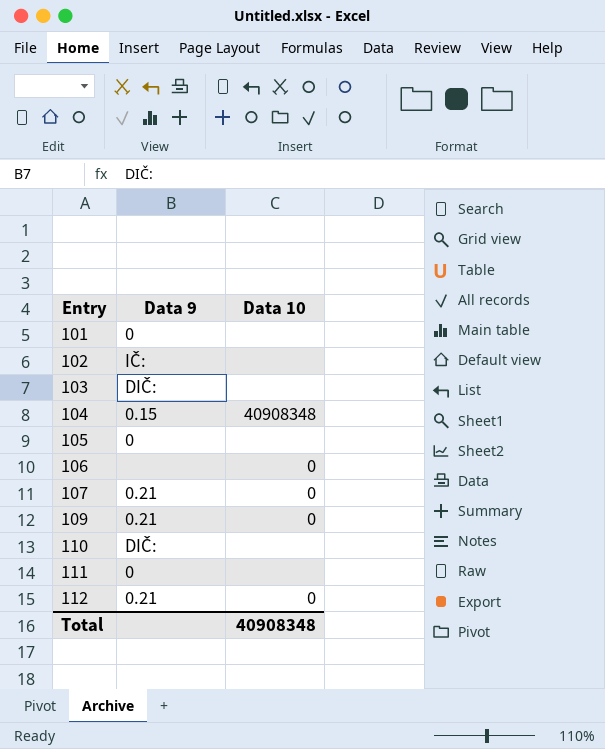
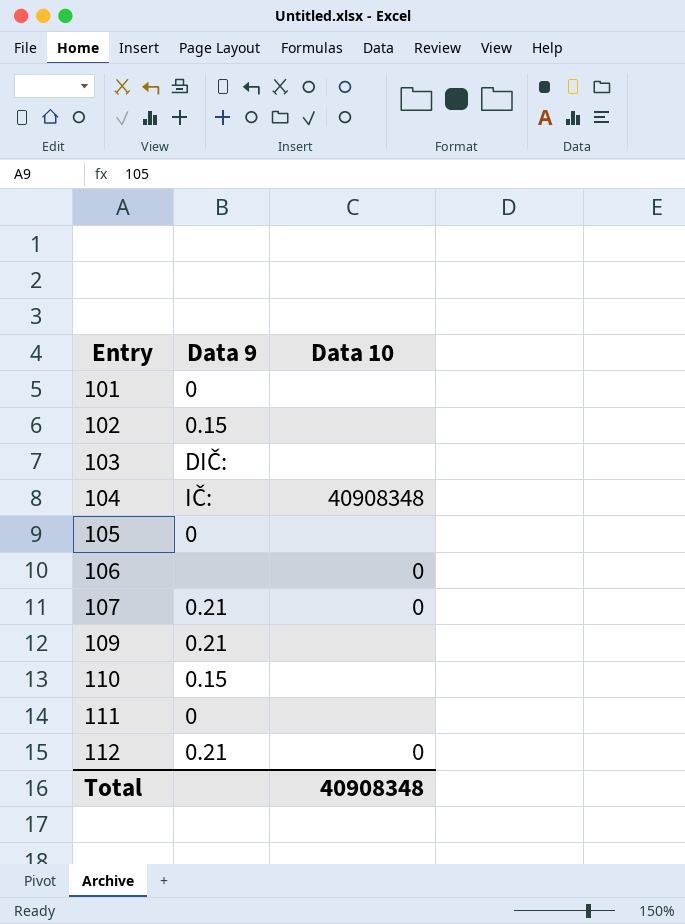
102 | Data 9: IČ: -> 0.15
104 | Data 9: 0.15 -> IČ:
109 | Data 10: 0 -> none
110 | Data 9: DIČ: -> 0.15

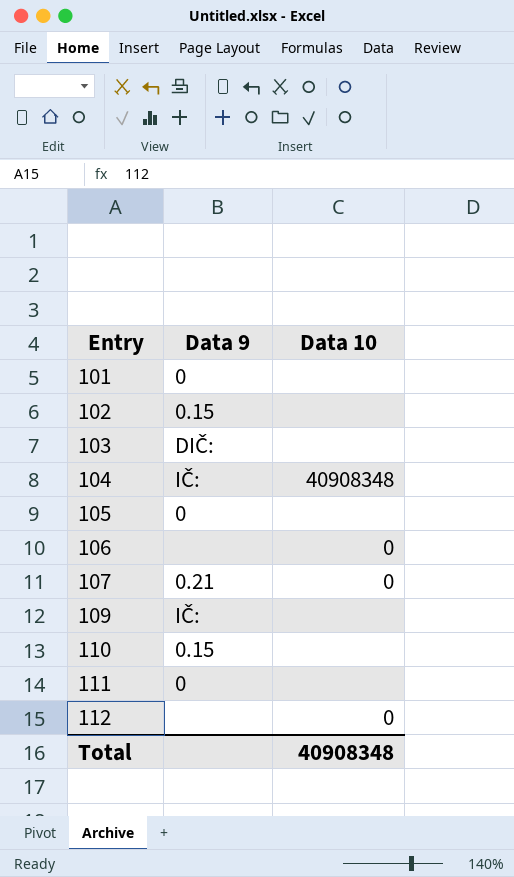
109 | Data 9: 0.21 -> IČ:
112 | Data 9: 0.21 -> none

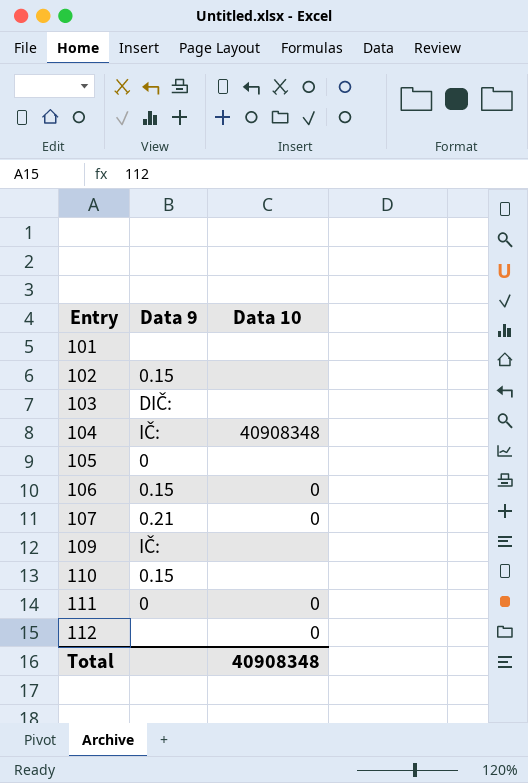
101 | Data 9: 0 -> none
106 | Data 9: none -> 0.15
111 | Data 10: none -> 0

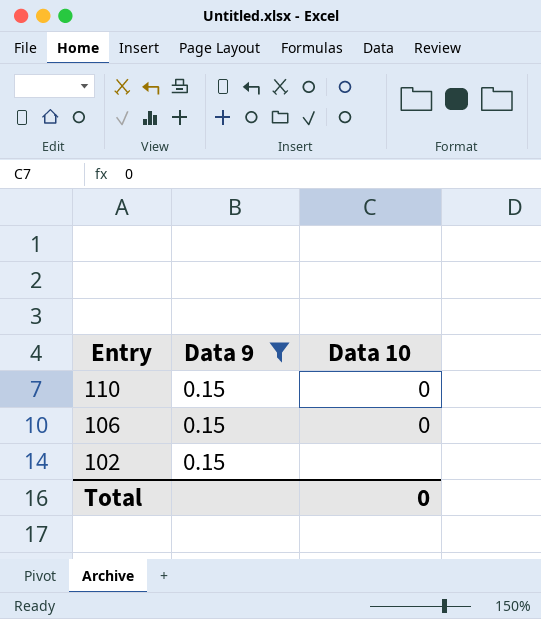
filter: none -> Data 9 = 0.15
row order: Entry ascending -> Entry descending
110 | Data 10: none -> 0
Total | Data 10: 40908348 -> 0

